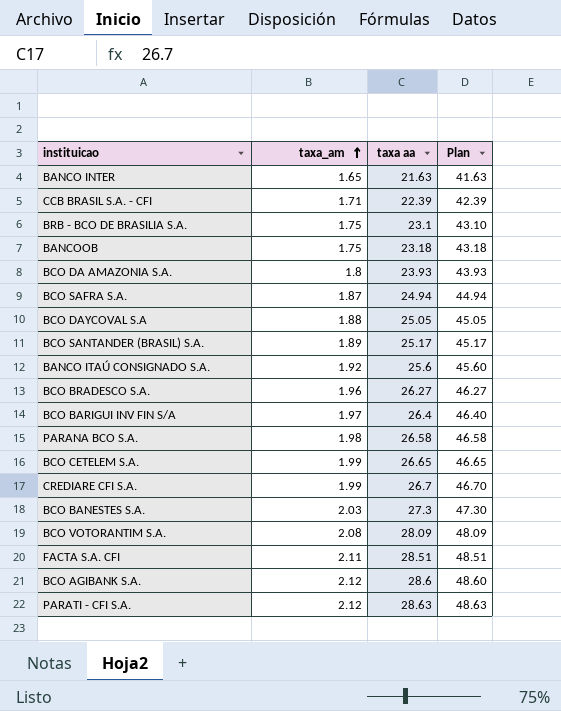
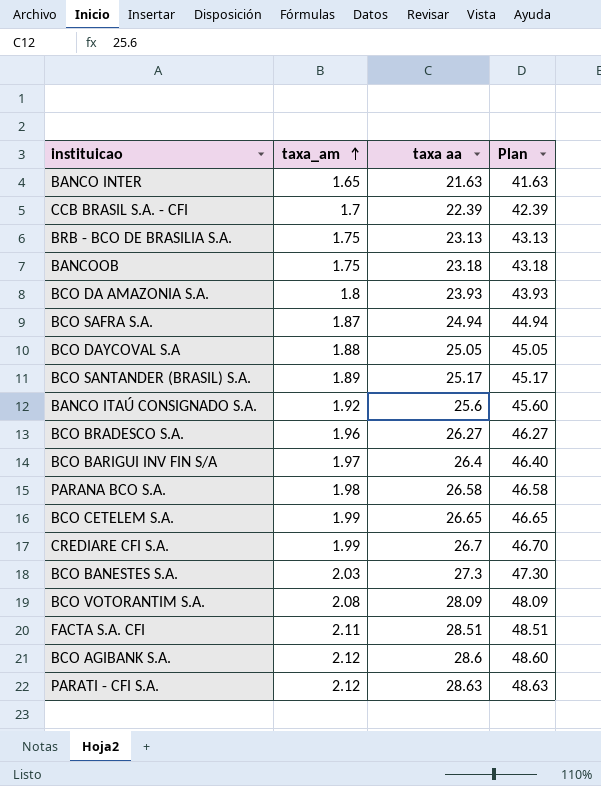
CCB BRASIL S.A. - CFI | taxa_am: 1.71 -> 1.7
BRB - BCO DE BRASILIA S.A. | taxa aa: 23.1 -> 23.13
BRB - BCO DE BRASILIA S.A. | Plan: 43.10 -> 43.13

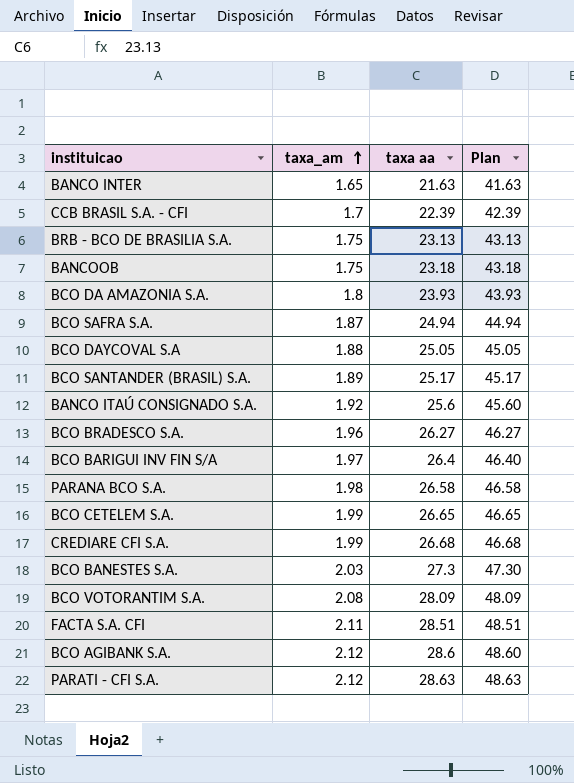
CREDIARE CFI S.A. | taxa aa: 26.7 -> 26.68
CREDIARE CFI S.A. | Plan: 46.70 -> 46.68

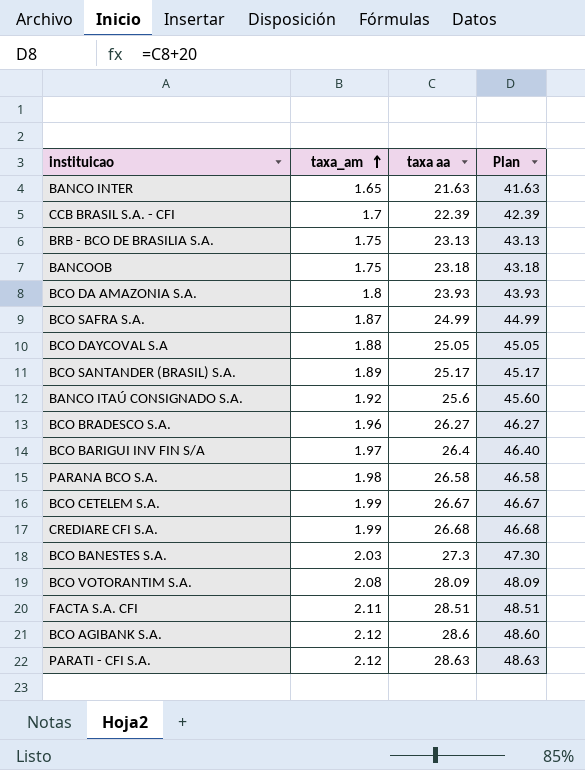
BCO SAFRA S.A. | taxa aa: 24.94 -> 24.99
BCO SAFRA S.A. | Plan: 44.94 -> 44.99
BCO CETELEM S.A. | taxa aa: 26.65 -> 26.67
BCO CETELEM S.A. | Plan: 46.65 -> 46.67

